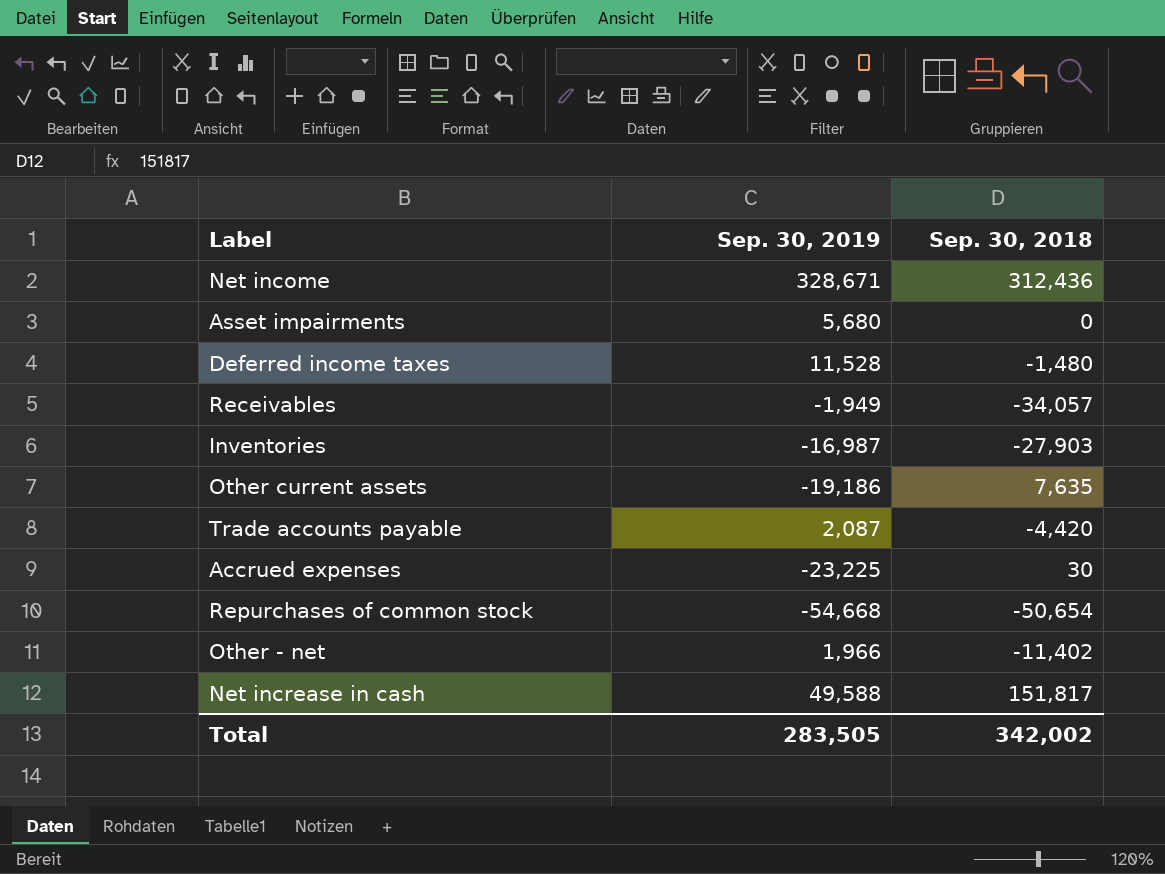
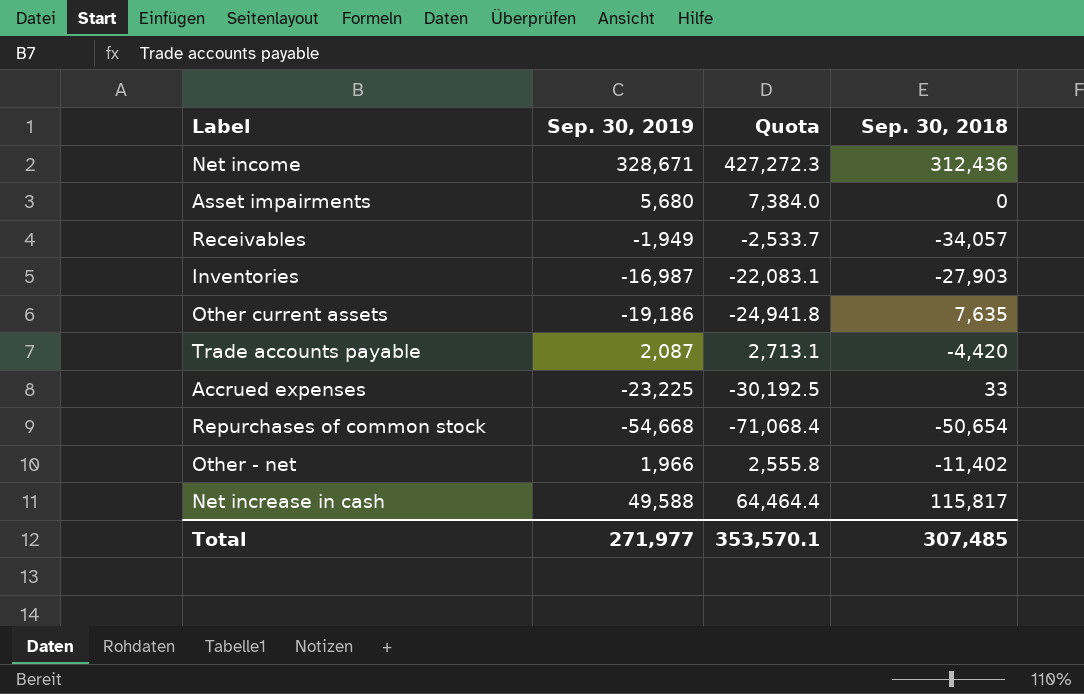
column Quota | formula: none -> [Sep. 30, 2019] * 1.3
row Deferred income taxes: 11,528 | -1,480 -> none
Accrued expenses | Sep. 30, 2018: 30 -> 33
Net increase in cash | Sep. 30, 2018: 151,817 -> 115,817
Total | Sep. 30, 2019: 283,505 -> 271,977
Total | Sep. 30, 2018: 342,002 -> 307,485

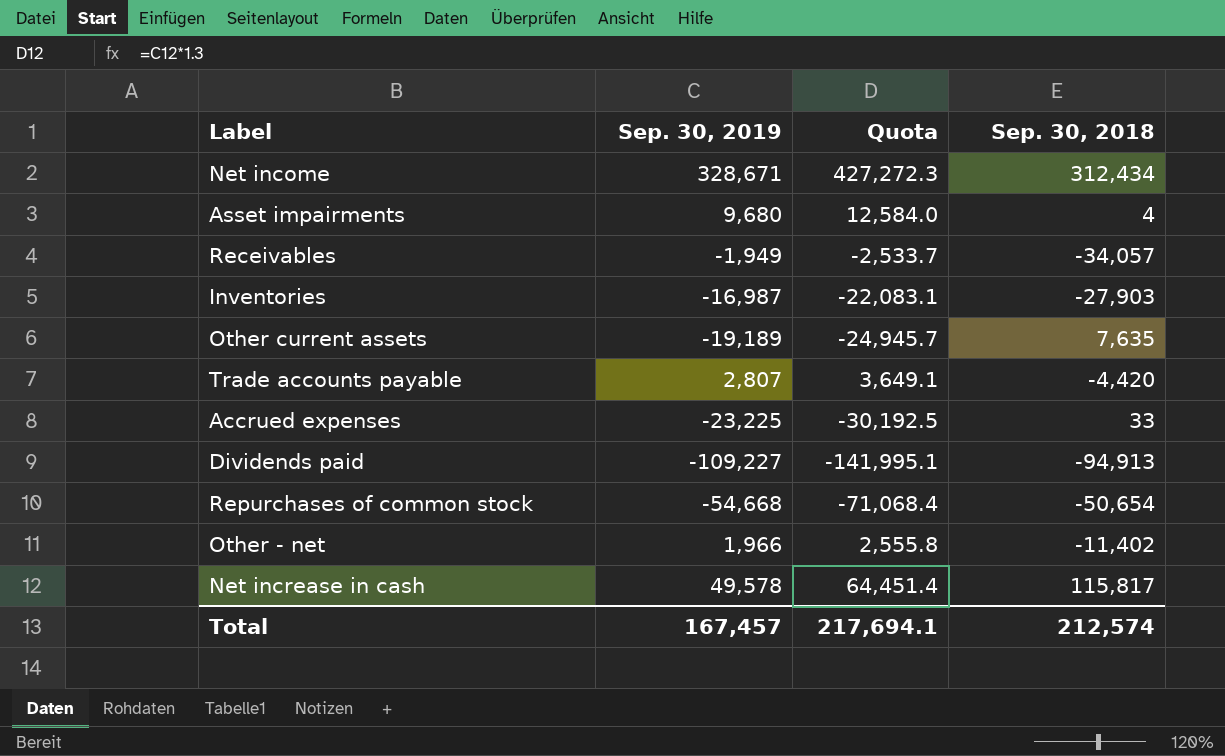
Net income | Sep. 30, 2018: 312,436 -> 312,434
Asset impairments | Sep. 30, 2019: 5,680 -> 9,680
Asset impairments | Quota: 7,384.0 -> 12,584.0
Asset impairments | Sep. 30, 2018: 0 -> 4
Other current assets | Sep. 30, 2019: -19,186 -> -19,189
Other current assets | Quota: -24,941.8 -> -24,945.7
Trade accounts payable | Sep. 30, 2019: 2,087 -> 2,807
Trade accounts payable | Quota: 2,713.1 -> 3,649.1
row Dividends paid: none -> -109,227 | -141,995.1 | -94,913
Net increase in cash | Sep. 30, 2019: 49,588 -> 49,578
Net increase in cash | Quota: 64,464.4 -> 64,451.4
Total | Sep. 30, 2019: 271,977 -> 167,457
Total | Quota: 353,570.1 -> 217,694.1
Total | Sep. 30, 2018: 307,485 -> 212,574

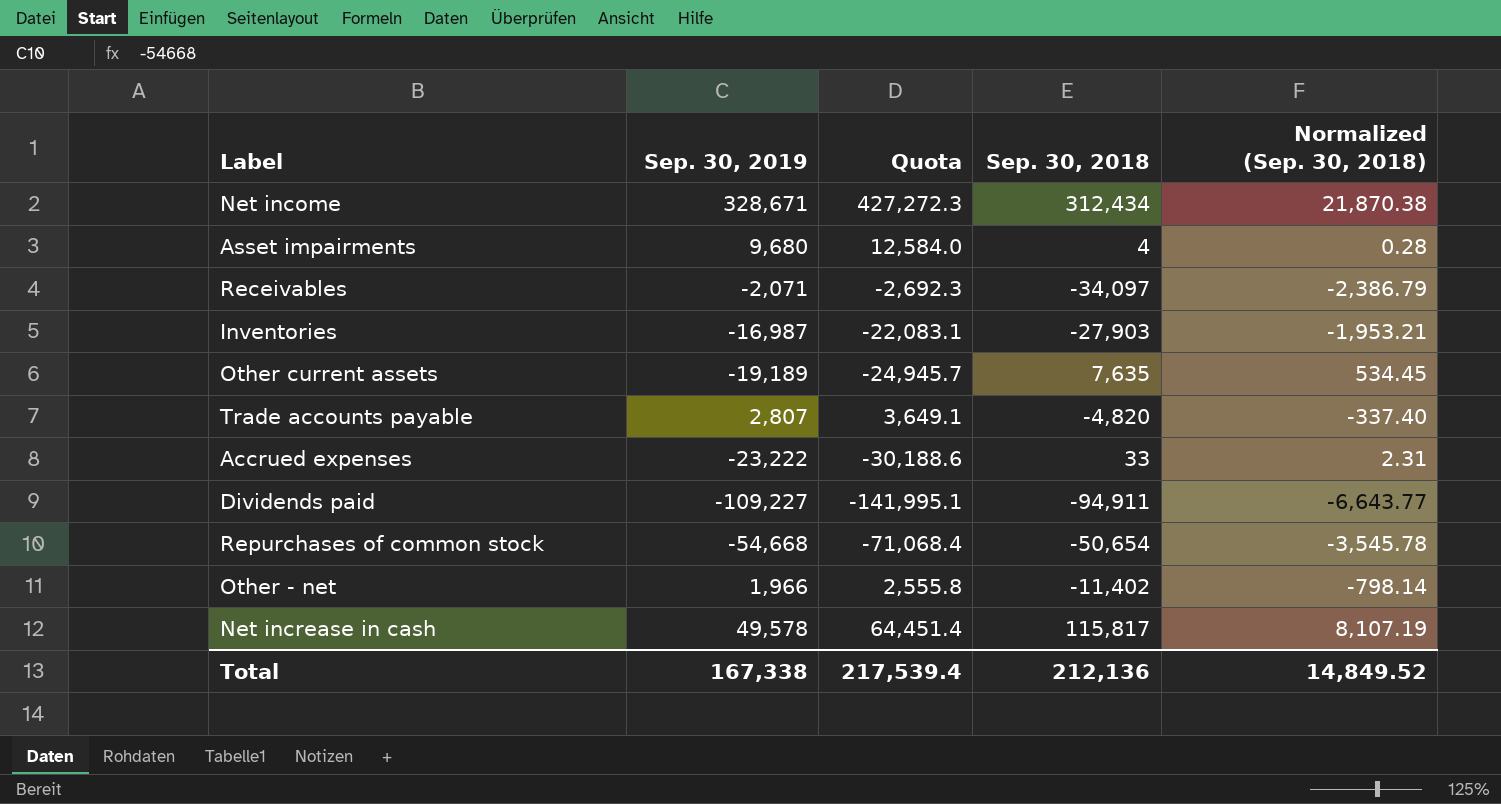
column Normalized (Sep. 30, 2018) | formula: none -> [Sep. 30, 2018] * 0.07
Receivables | Sep. 30, 2019: -1,949 -> -2,071
Receivables | Quota: -2,533.7 -> -2,692.3
Receivables | Sep. 30, 2018: -34,057 -> -34,097
Trade accounts payable | Sep. 30, 2018: -4,420 -> -4,820
Accrued expenses | Sep. 30, 2019: -23,225 -> -23,222
Accrued expenses | Quota: -30,192.5 -> -30,188.6
Dividends paid | Sep. 30, 2018: -94,913 -> -94,911
Total | Sep. 30, 2019: 167,457 -> 167,338
Total | Quota: 217,694.1 -> 217,539.4
Total | Sep. 30, 2018: 212,574 -> 212,136

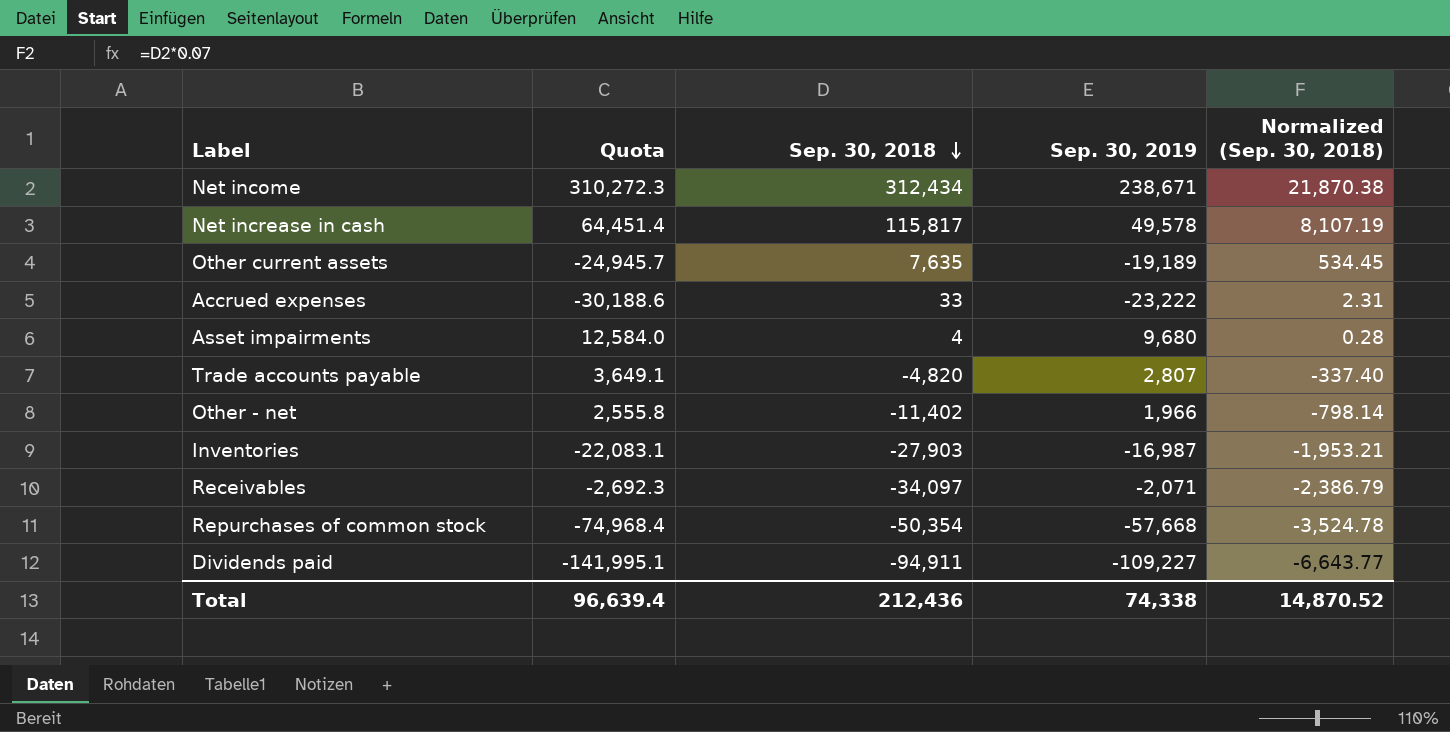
row order: none -> Sep. 30, 2018 descending
column Sep. 30, 2019 | position: 2 -> 4
Net income | Quota: 427,272.3 -> 310,272.3
Net income | Sep. 30, 2019: 328,671 -> 238,671
Repurchases of common stock | Quota: -71,068.4 -> -74,968.4
Repurchases of common stock | Sep. 30, 2018: -50,654 -> -50,354
Repurchases of common stock | Sep. 30, 2019: -54,668 -> -57,668
Repurchases of common stock | Normalized (Sep. 30, 2018): -3,545.78 -> -3,524.78
Total | Quota: 217,539.4 -> 96,639.4
Total | Sep. 30, 2018: 212,136 -> 212,436
Total | Sep. 30, 2019: 167,338 -> 74,338
Total | Normalized (Sep. 30, 2018): 14,849.52 -> 14,870.52

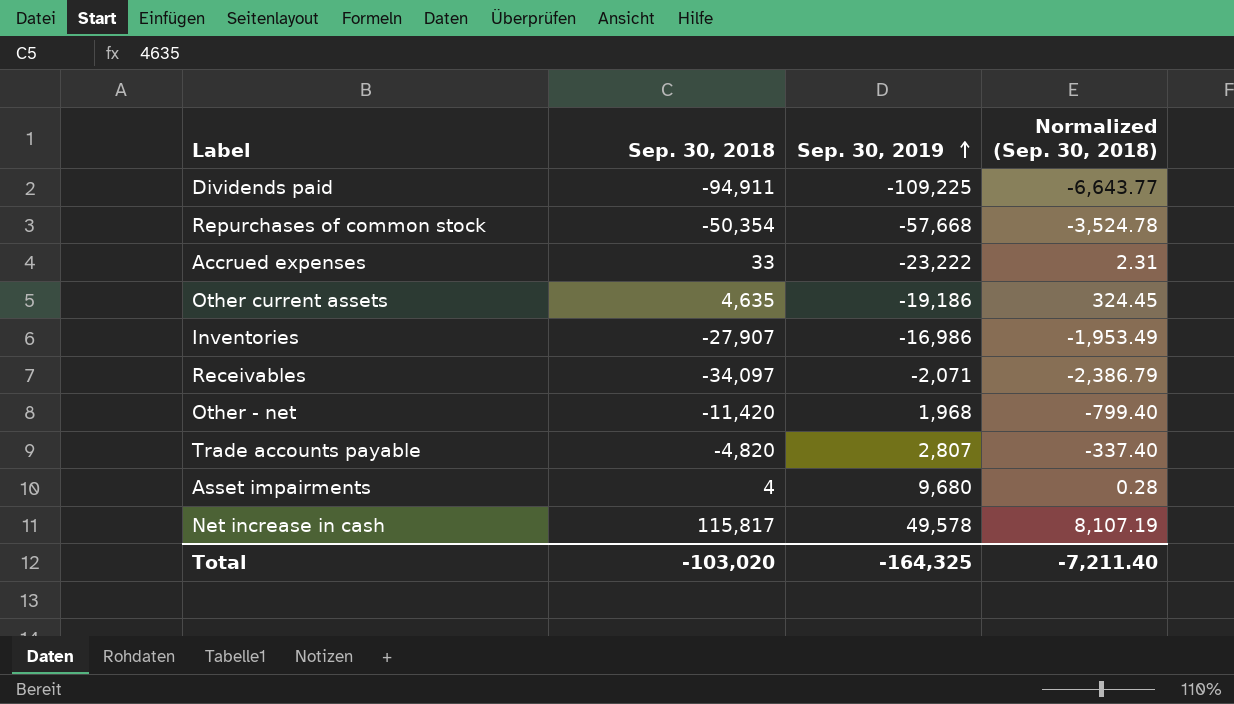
row order: Sep. 30, 2018 descending -> Sep. 30, 2019 ascending
column Quota | formula: [Sep. 30, 2019] * 1.3 -> none
row Net income: 310,272.3 | 312,434 | 238,671 | 21,870.38 -> none
Dividends paid | Sep. 30, 2019: -109,227 -> -109,225
Other current assets | Sep. 30, 2018: 7,635 -> 4,635
Other current assets | Sep. 30, 2019: -19,189 -> -19,186
Other current assets | Normalized (Sep. 30, 2018): 534.45 -> 324.45
Inventories | Sep. 30, 2018: -27,903 -> -27,907
Inventories | Sep. 30, 2019: -16,987 -> -16,986
Inventories | Normalized (Sep. 30, 2018): -1,953.21 -> -1,953.49
Other - net | Sep. 30, 2018: -11,402 -> -11,420
Other - net | Sep. 30, 2019: 1,966 -> 1,968
Other - net | Normalized (Sep. 30, 2018): -798.14 -> -799.40
Total | Sep. 30, 2018: 212,436 -> -103,020
Total | Sep. 30, 2019: 74,338 -> -164,325
Total | Normalized (Sep. 30, 2018): 14,870.52 -> -7,211.40

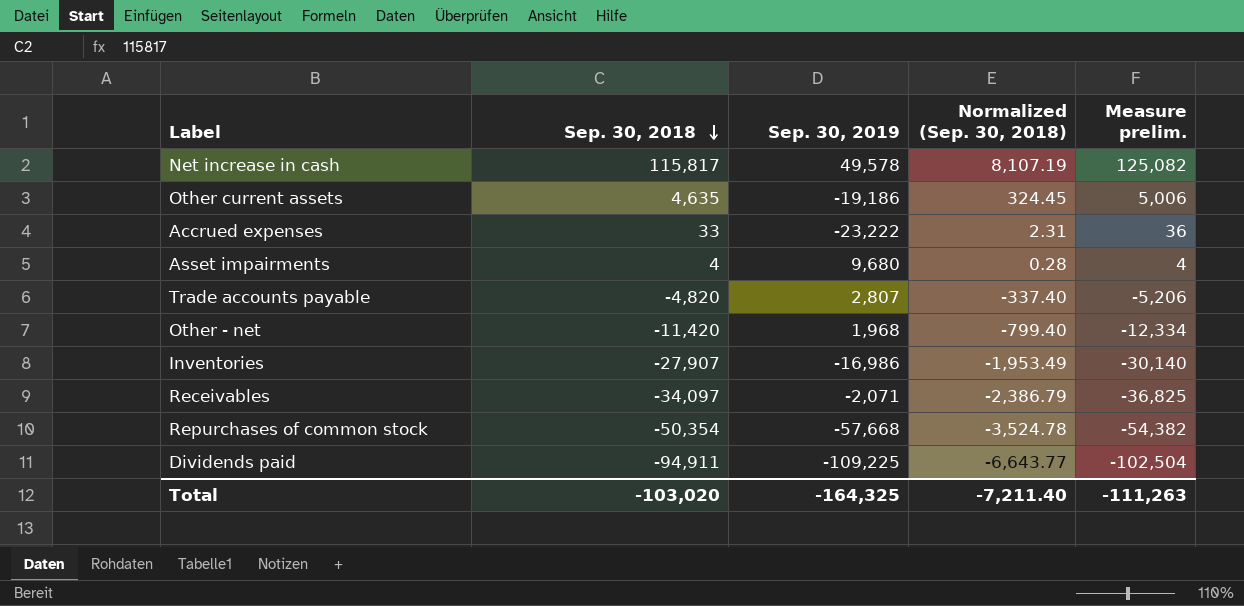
row order: Sep. 30, 2019 ascending -> Sep. 30, 2018 descending
column Measure prelim. | formula: none -> [Sep. 30, 2018] * 1.08

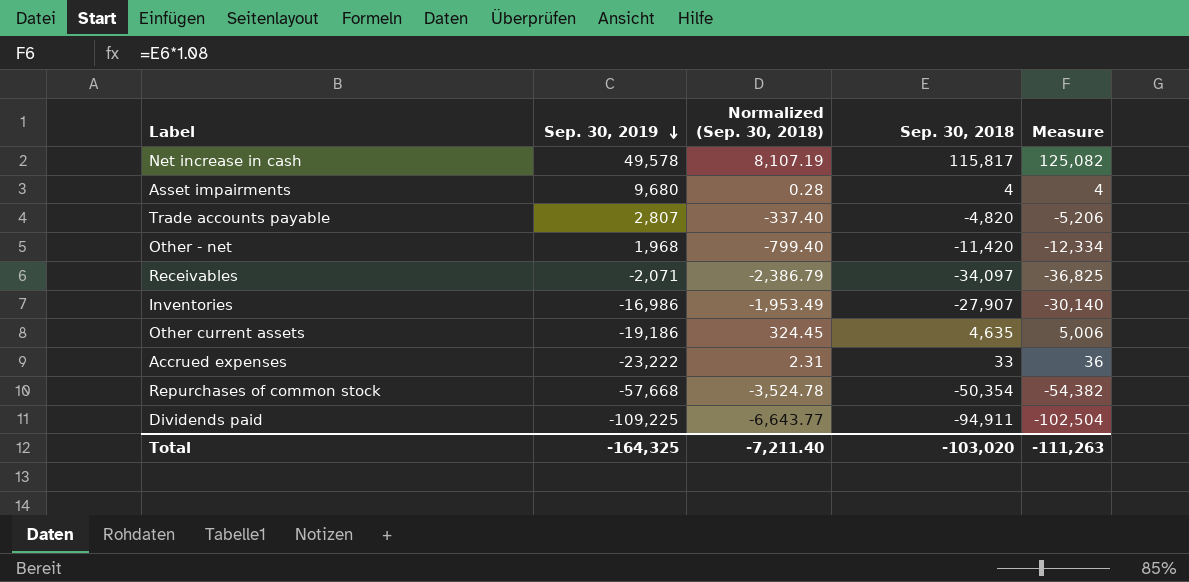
row order: Sep. 30, 2018 descending -> Sep. 30, 2019 descending
column Sep. 30, 2018 | position: 2 -> 4
column name: Measure prelim. -> Measure

